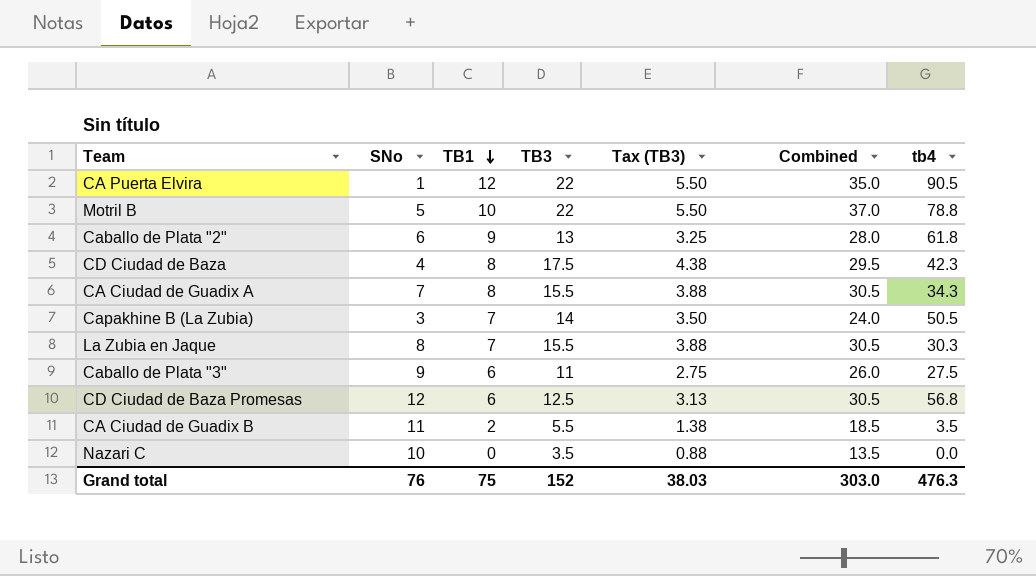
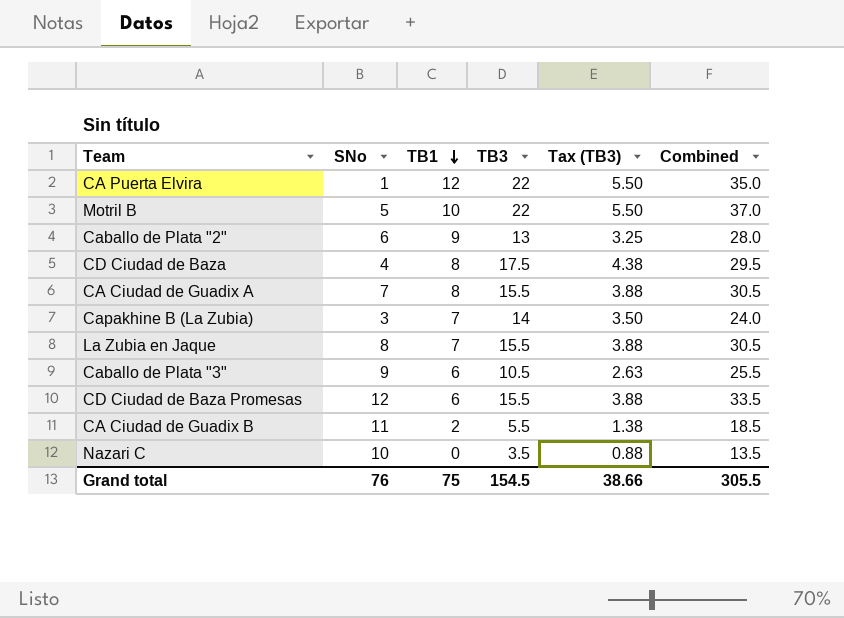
column tb4 | position: 7 -> none
Caballo de Plata "3" | TB3: 11 -> 10.5
Caballo de Plata "3" | Tax (TB3): 2.75 -> 2.63
Caballo de Plata "3" | Combined: 26.0 -> 25.5
CD Ciudad de Baza Promesas | TB3: 12.5 -> 15.5
CD Ciudad de Baza Promesas | Tax (TB3): 3.13 -> 3.88
CD Ciudad de Baza Promesas | Combined: 30.5 -> 33.5
Grand total | TB3: 152 -> 154.5
Grand total | Tax (TB3): 38.03 -> 38.66
Grand total | Combined: 303.0 -> 305.5

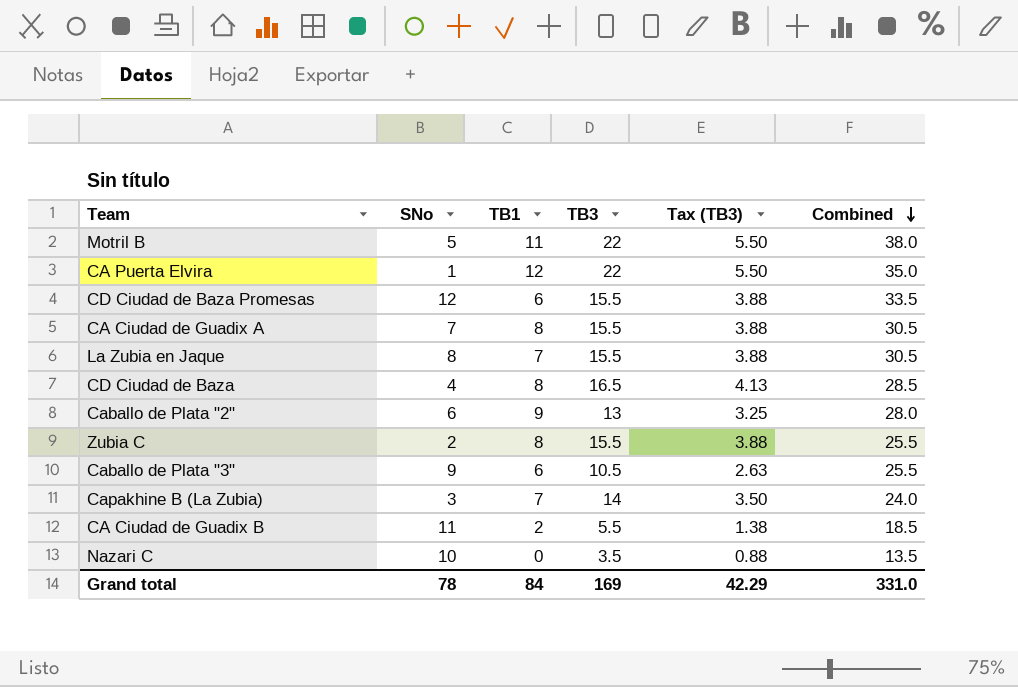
row order: TB1 descending -> Combined descending
Motril B | TB1: 10 -> 11
Motril B | Combined: 37.0 -> 38.0
CD Ciudad de Baza | TB3: 17.5 -> 16.5
CD Ciudad de Baza | Tax (TB3): 4.38 -> 4.13
CD Ciudad de Baza | Combined: 29.5 -> 28.5
row Zubia C: none -> 2 | 8 | 15.5 | 3.88 | 25.5
Grand total | SNo: 76 -> 78
Grand total | TB1: 75 -> 84
Grand total | TB3: 154.5 -> 169
Grand total | Tax (TB3): 38.66 -> 42.29
Grand total | Combined: 305.5 -> 331.0

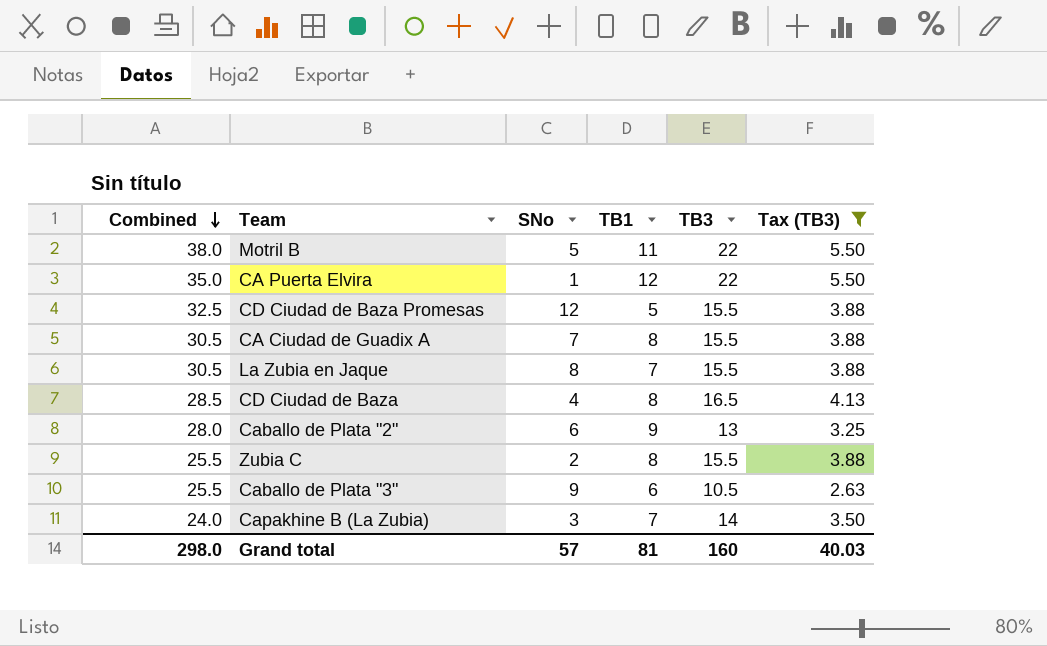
filter: none -> Tax (TB3) >= 2.63
column Combined | position: 6 -> 1
CD Ciudad de Baza Promesas | Combined: 33.5 -> 32.5
CD Ciudad de Baza Promesas | TB1: 6 -> 5
Grand total | Combined: 331.0 -> 298.0
Grand total | SNo: 78 -> 57
Grand total | TB1: 84 -> 81
Grand total | TB3: 169 -> 160
Grand total | Tax (TB3): 42.29 -> 40.03

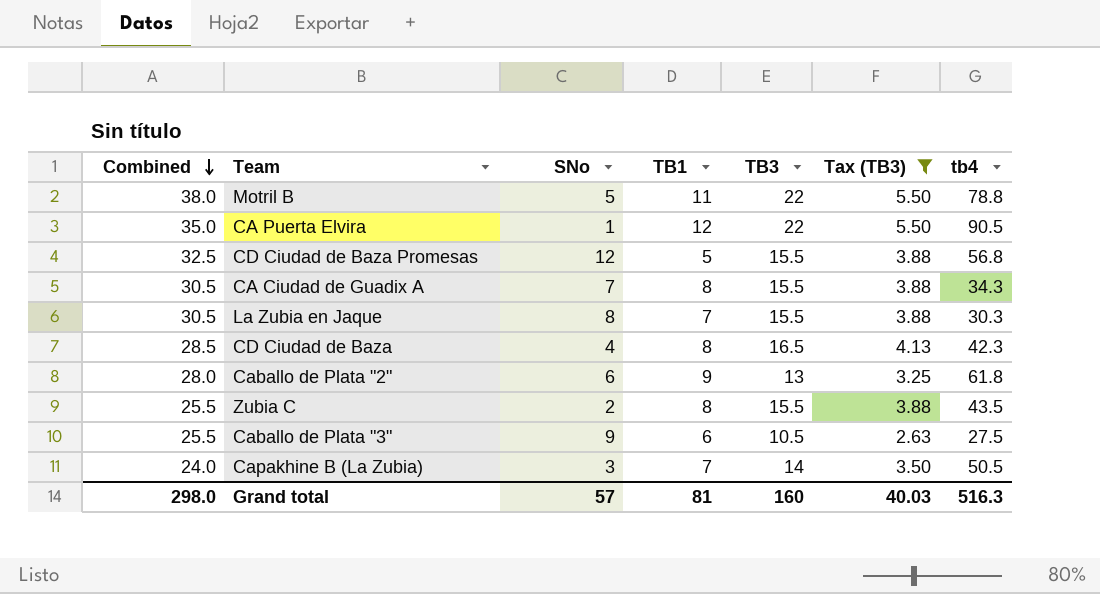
column tb4 | position: none -> 7

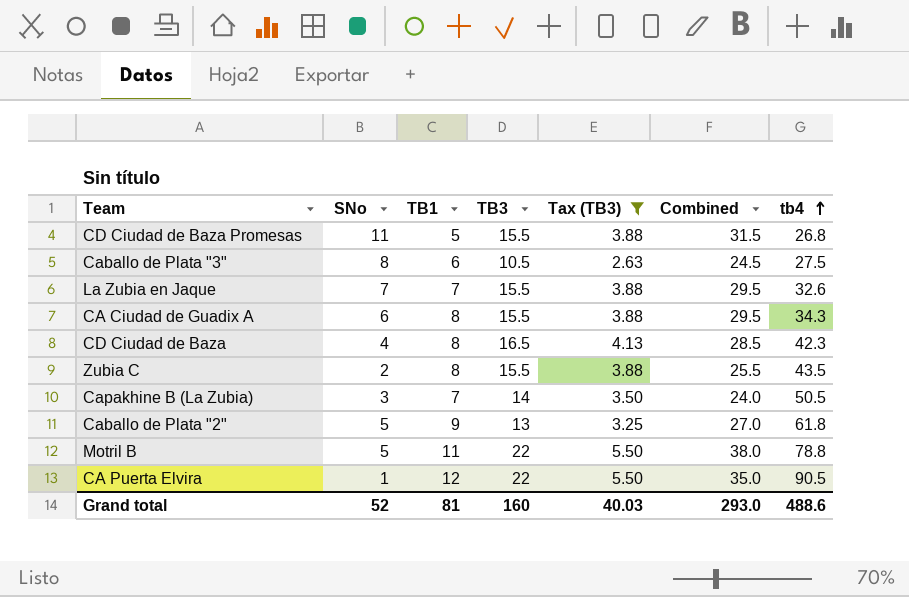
row order: Combined descending -> tb4 ascending
column Combined | position: 1 -> 6
CD Ciudad de Baza Promesas | SNo: 12 -> 11
CD Ciudad de Baza Promesas | Combined: 32.5 -> 31.5
CD Ciudad de Baza Promesas | tb4: 56.8 -> 26.8
Caballo de Plata "3" | SNo: 9 -> 8
Caballo de Plata "3" | Combined: 25.5 -> 24.5
La Zubia en Jaque | SNo: 8 -> 7
La Zubia en Jaque | Combined: 30.5 -> 29.5
La Zubia en Jaque | tb4: 30.3 -> 32.6
CA Ciudad de Guadix A | SNo: 7 -> 6
CA Ciudad de Guadix A | Combined: 30.5 -> 29.5
Caballo de Plata "2" | SNo: 6 -> 5
Caballo de Plata "2" | Combined: 28.0 -> 27.0
Grand total | SNo: 57 -> 52
Grand total | Combined: 298.0 -> 293.0
Grand total | tb4: 516.3 -> 488.6

